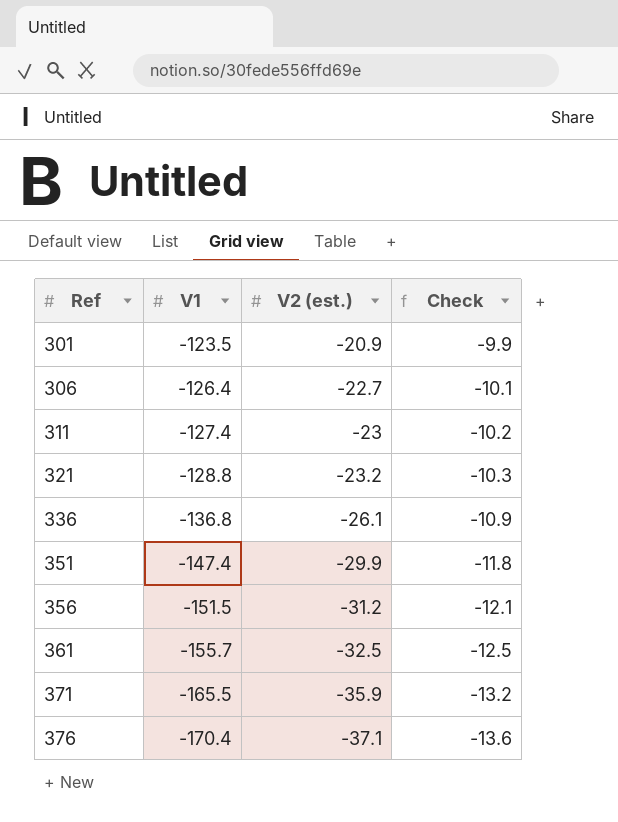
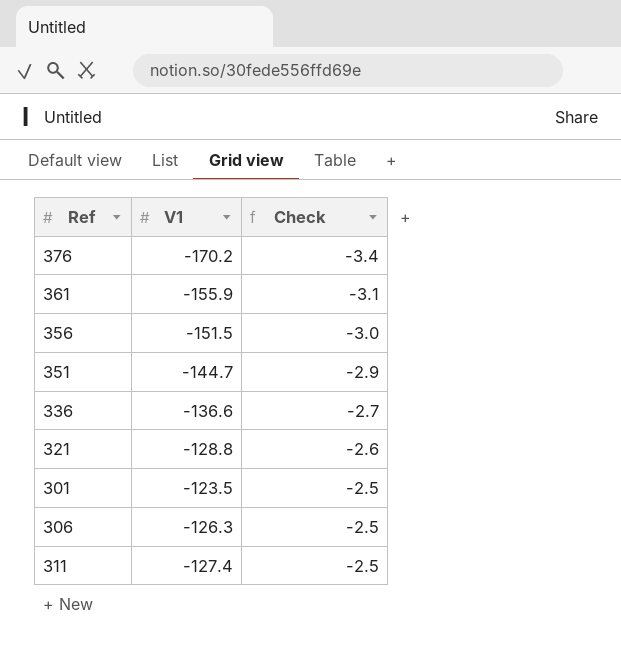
row order: Ref ascending -> Check ascending
column V2 (est.) | position: 3 -> none
column Check | formula: [V1] * 0.08 -> [V1] * 0.02
row 371: -165.5 | -35.9 | -13.2 -> none
376 | V1: -170.4 -> -170.2
361 | V1: -155.7 -> -155.9
351 | V1: -147.4 -> -144.7
336 | V1: -136.8 -> -136.6
306 | V1: -126.4 -> -126.3

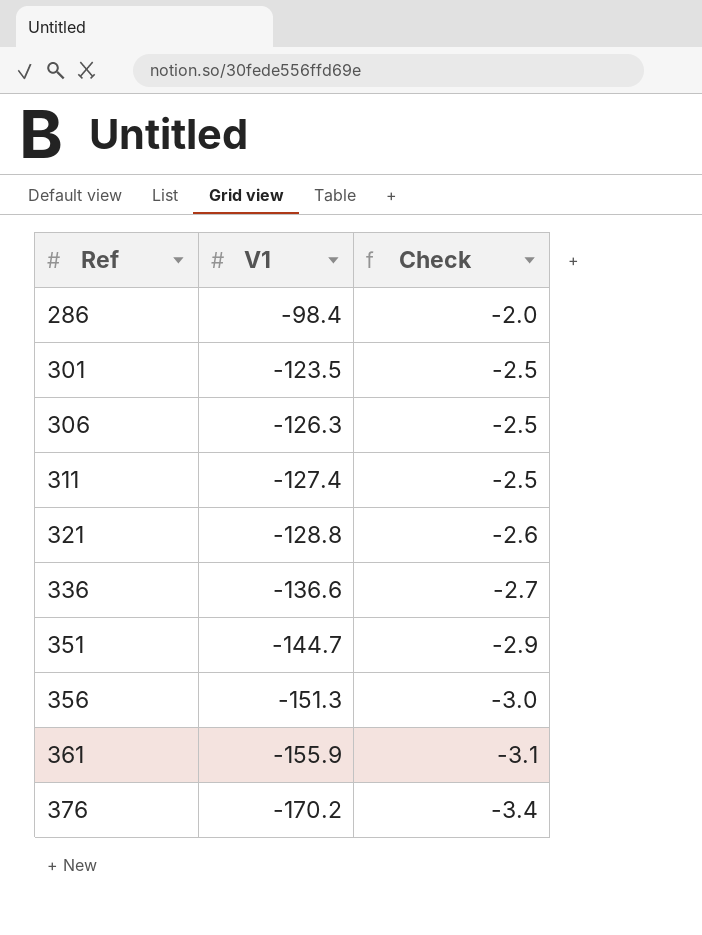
row order: Check ascending -> Ref ascending
row 286: none -> -98.4 | -2.0
356 | V1: -151.5 -> -151.3

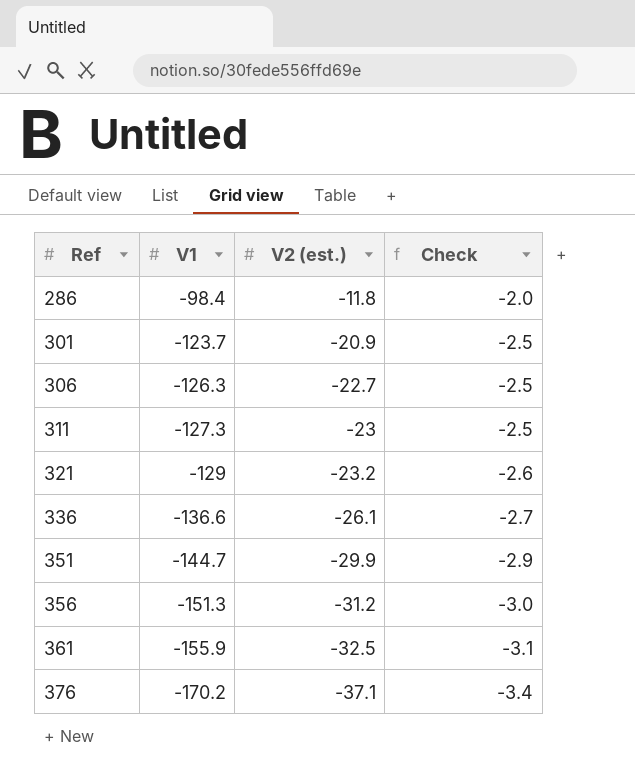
column V2 (est.) | position: none -> 3
301 | V1: -123.5 -> -123.7
311 | V1: -127.4 -> -127.3
321 | V1: -128.8 -> -129

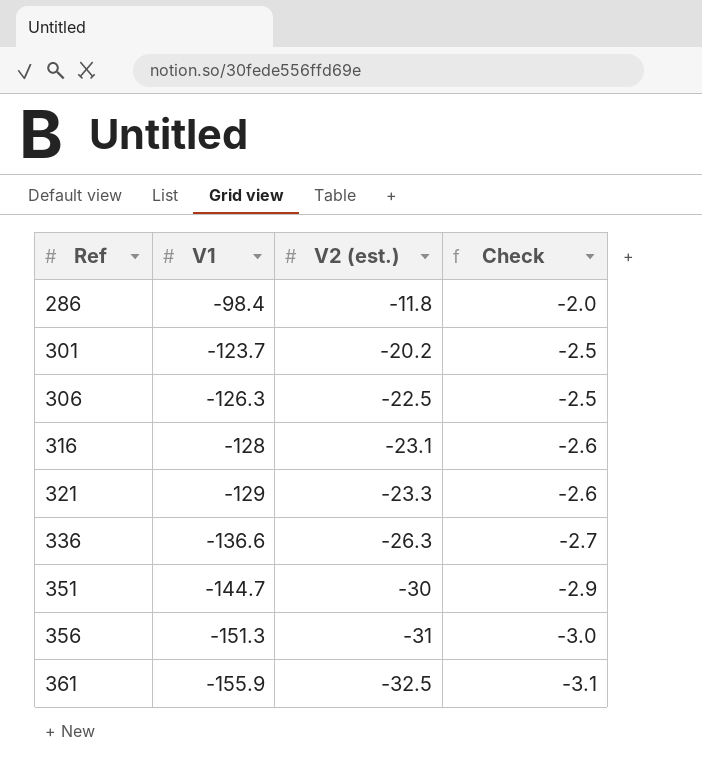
row 311: -127.3 | -23 | -2.5 -> none
row 376: -170.2 | -37.1 | -3.4 -> none
301 | V2 (est.): -20.9 -> -20.2
306 | V2 (est.): -22.7 -> -22.5
row 316: none -> -128 | -23.1 | -2.6
321 | V2 (est.): -23.2 -> -23.3
336 | V2 (est.): -26.1 -> -26.3
351 | V2 (est.): -29.9 -> -30
356 | V2 (est.): -31.2 -> -31

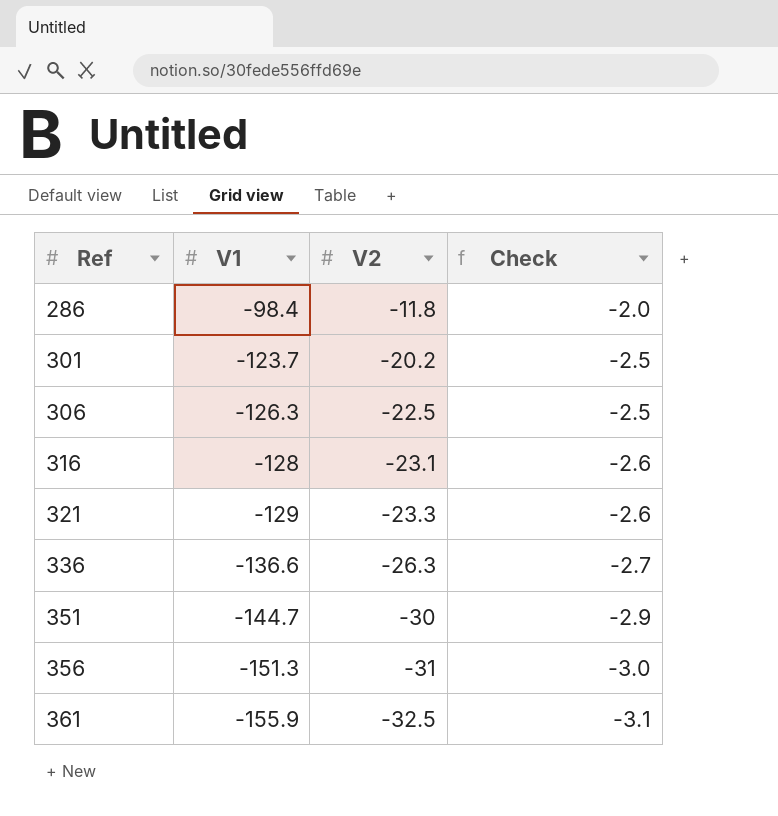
column name: V2 (est.) -> V2

